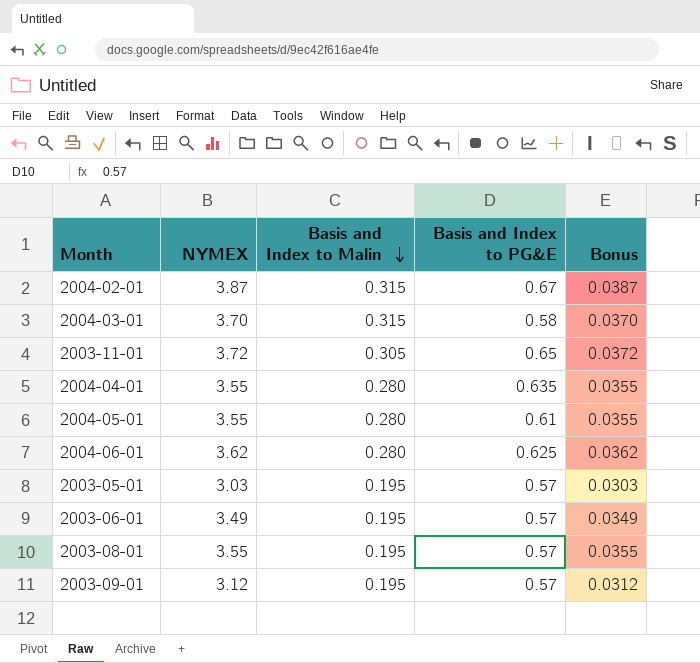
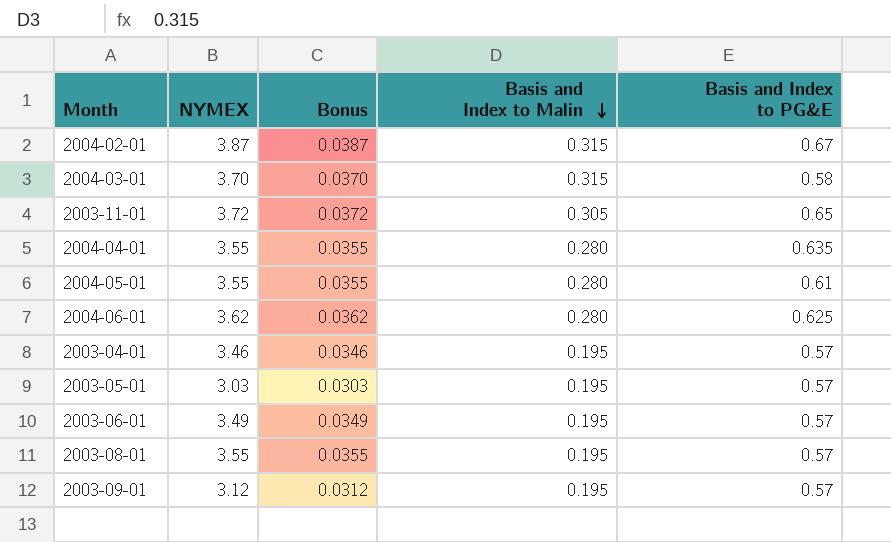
column Bonus | position: 5 -> 3
row 2003-04-01: none -> 3.46 | 0.0346 | 0.195 | 0.57

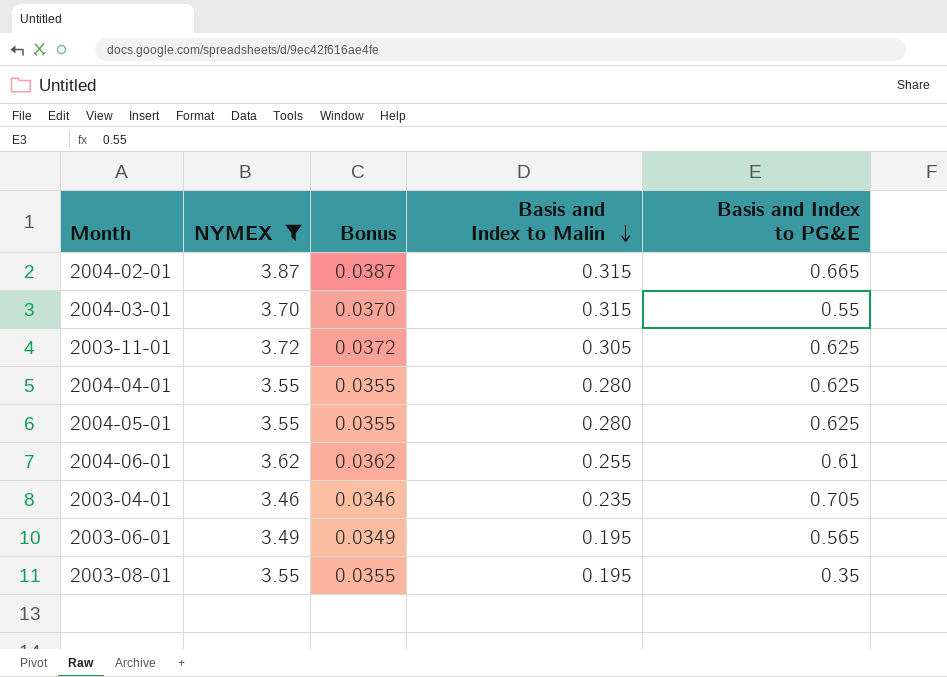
filter: none -> NYMEX >= 3.46
2004-02-01 | Basis and Index to PG&E: 0.67 -> 0.665
2004-03-01 | Basis and Index to PG&E: 0.58 -> 0.55
2003-11-01 | Basis and Index to PG&E: 0.65 -> 0.625
2004-04-01 | Basis and Index to PG&E: 0.635 -> 0.625
2004-05-01 | Basis and Index to PG&E: 0.61 -> 0.625
2004-06-01 | Basis and Index to Malin: 0.280 -> 0.255
2004-06-01 | Basis and Index to PG&E: 0.625 -> 0.61
2003-04-01 | Basis and Index to Malin: 0.195 -> 0.235
2003-04-01 | Basis and Index to PG&E: 0.57 -> 0.705
2003-06-01 | Basis and Index to PG&E: 0.57 -> 0.565
2003-08-01 | Basis and Index to PG&E: 0.57 -> 0.35

